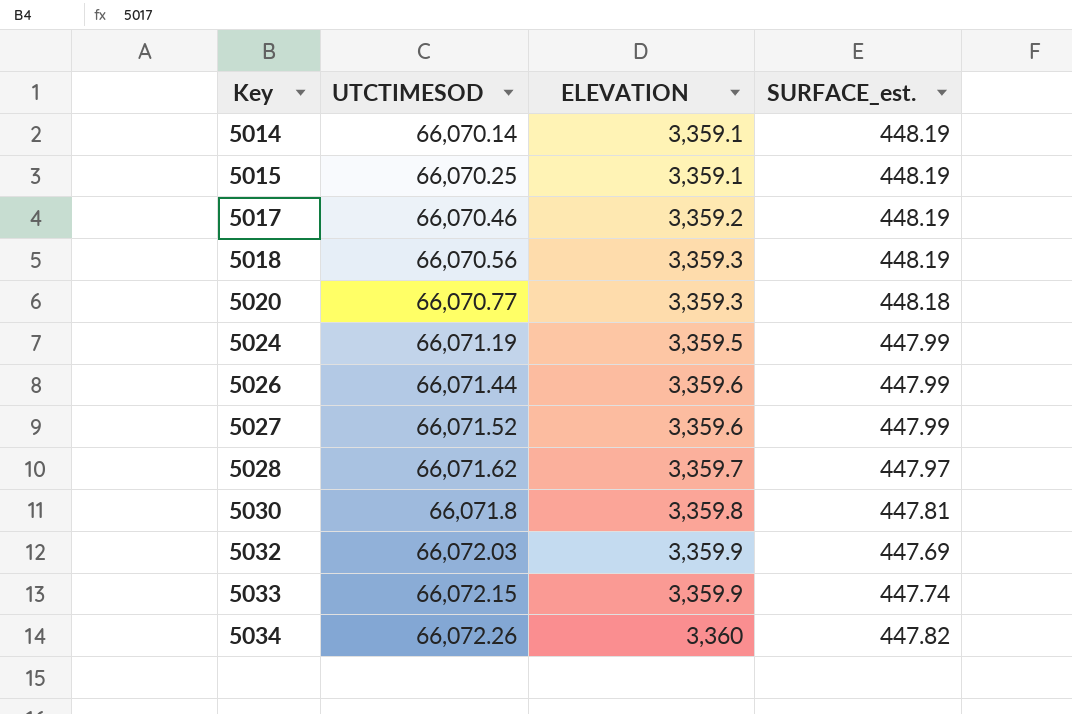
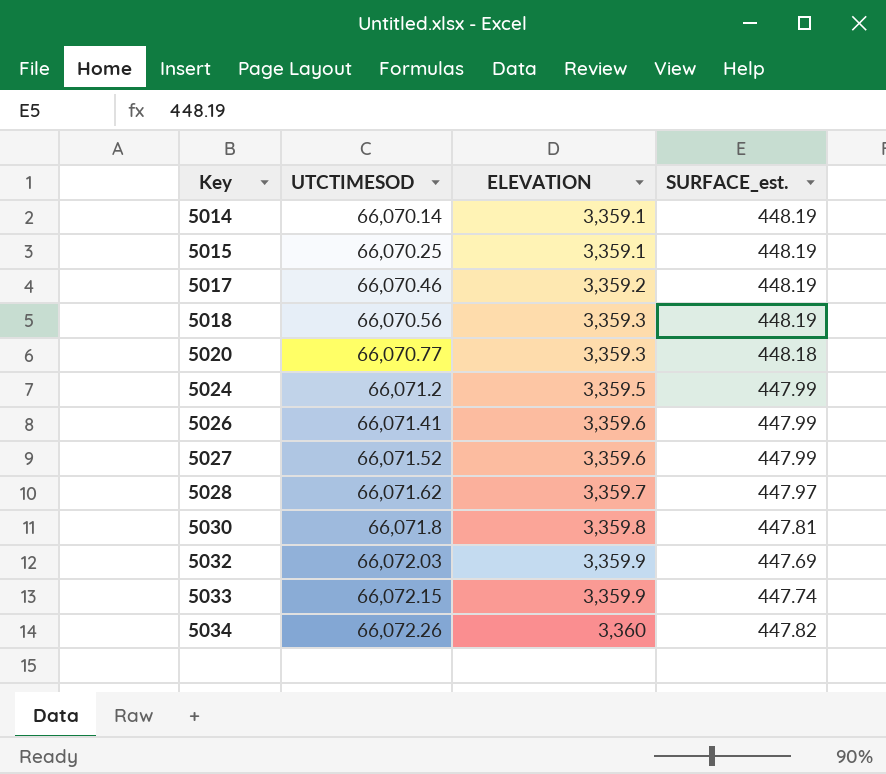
5024 | UTCTIMESOD: 66,071.19 -> 66,071.2
5026 | UTCTIMESOD: 66,071.44 -> 66,071.41

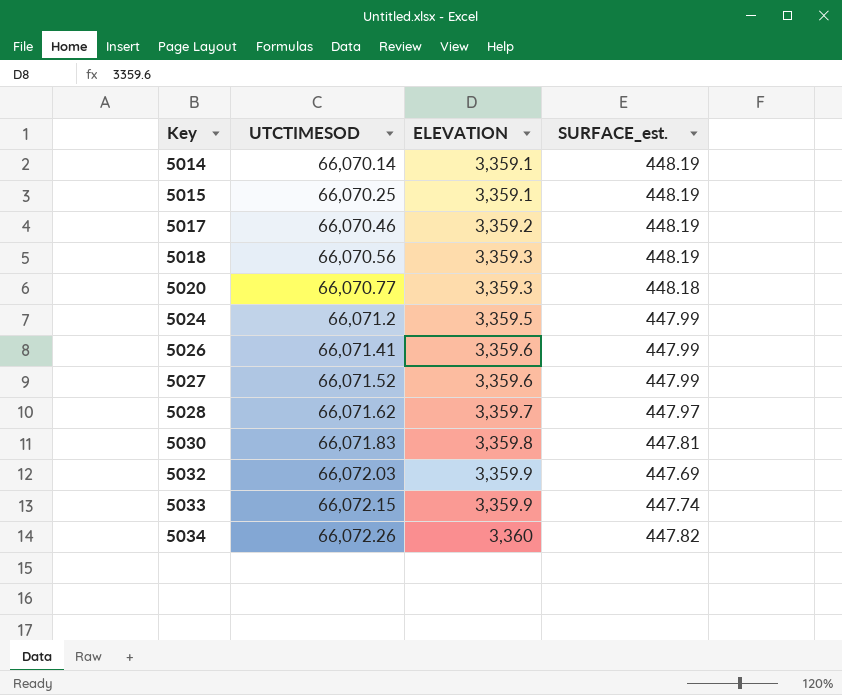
5030 | UTCTIMESOD: 66,071.8 -> 66,071.83

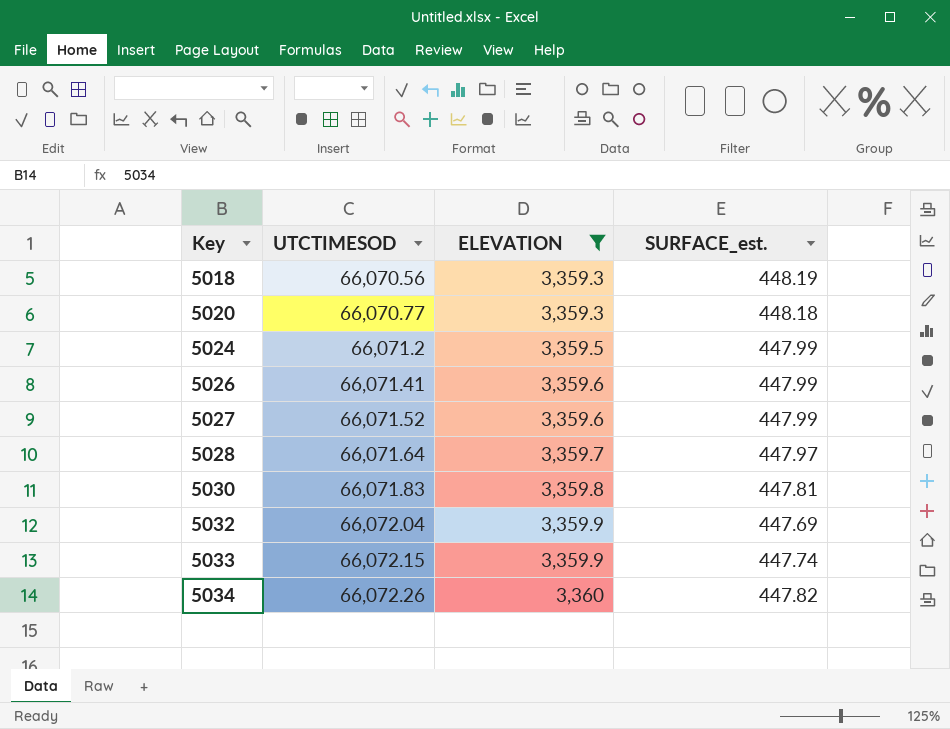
filter: none -> ELEVATION >= 3,359.3
5028 | UTCTIMESOD: 66,071.62 -> 66,071.64
5032 | UTCTIMESOD: 66,072.03 -> 66,072.04

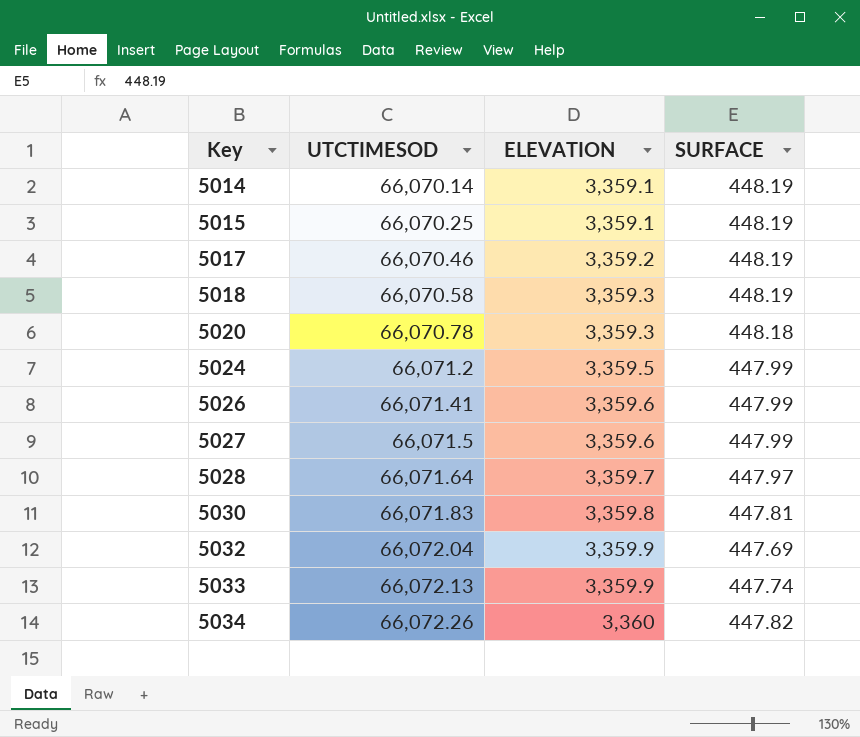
filter: ELEVATION >= 3,359.3 -> none
column name: SURFACE_est. -> SURFACE
5018 | UTCTIMESOD: 66,070.56 -> 66,070.58
5020 | UTCTIMESOD: 66,070.77 -> 66,070.78
5027 | UTCTIMESOD: 66,071.52 -> 66,071.5
5033 | UTCTIMESOD: 66,072.15 -> 66,072.13

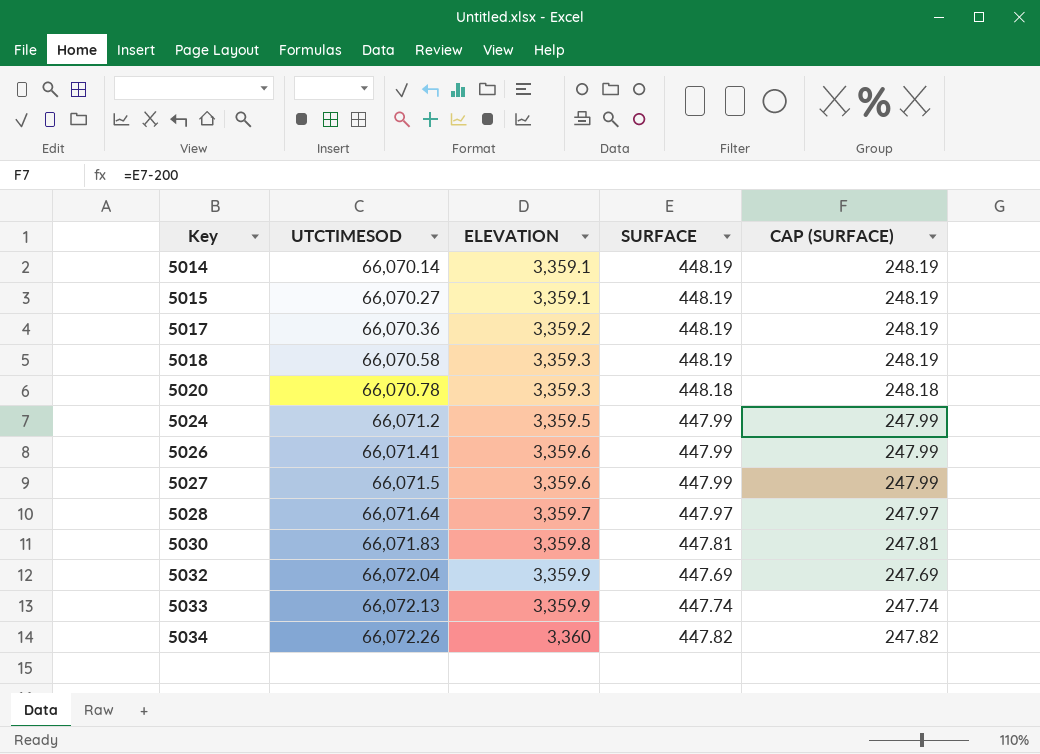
column CAP (SURFACE) | formula: none -> [SURFACE] - 200
5015 | UTCTIMESOD: 66,070.25 -> 66,070.27
5017 | UTCTIMESOD: 66,070.46 -> 66,070.36

